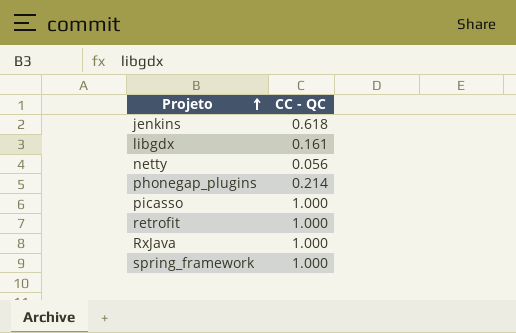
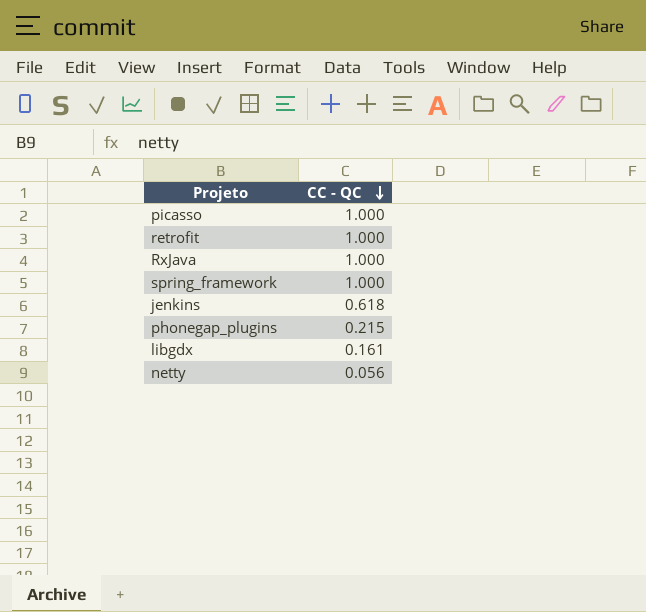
row order: Projeto ascending -> CC - QC descending
phonegap_plugins | CC - QC: 0.214 -> 0.215

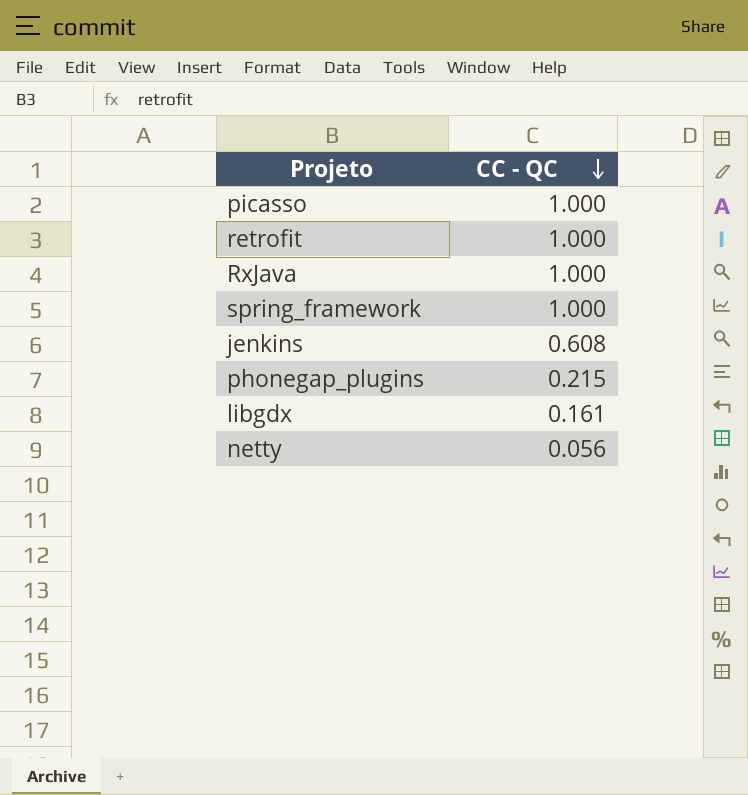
jenkins | CC - QC: 0.618 -> 0.608

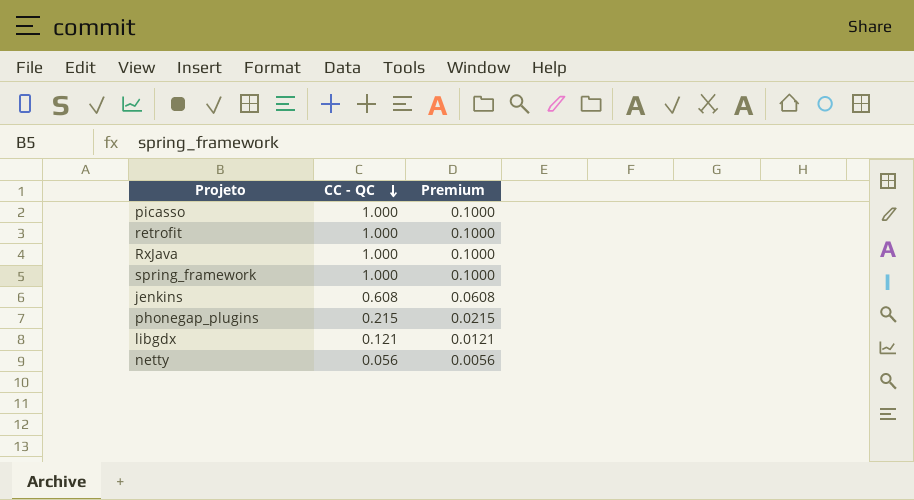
column Premium | formula: none -> [CC - QC] * 0.1
libgdx | CC - QC: 0.161 -> 0.121

